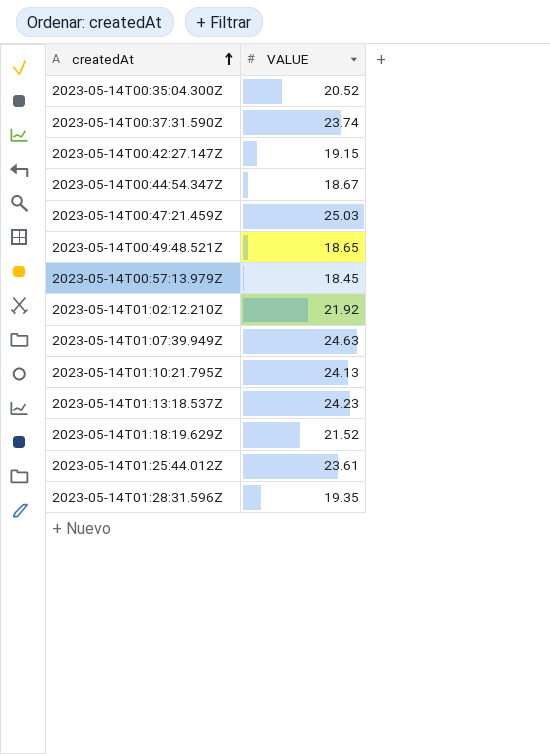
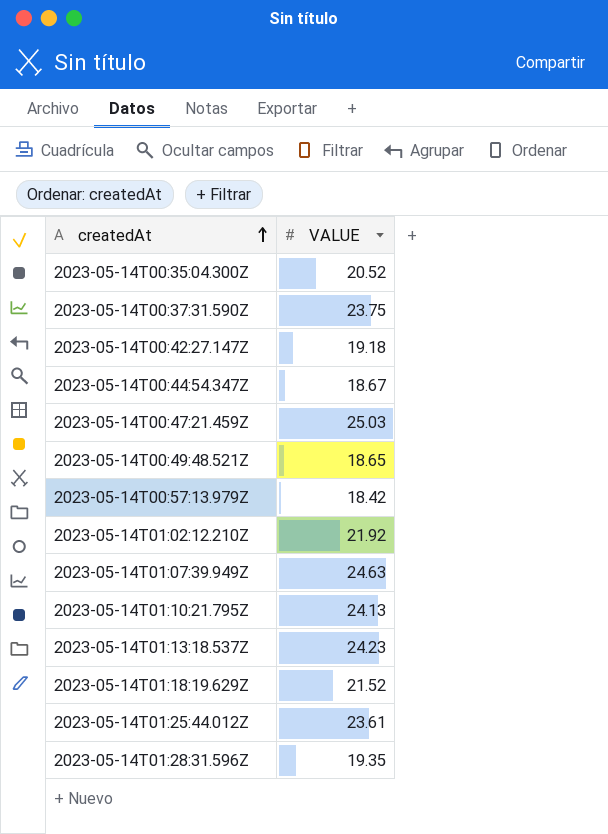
2023-05-14T00:37:31.590Z | VALUE: 23.74 -> 23.75
2023-05-14T00:42:27.147Z | VALUE: 19.15 -> 19.18
2023-05-14T00:57:13.979Z | VALUE: 18.45 -> 18.42

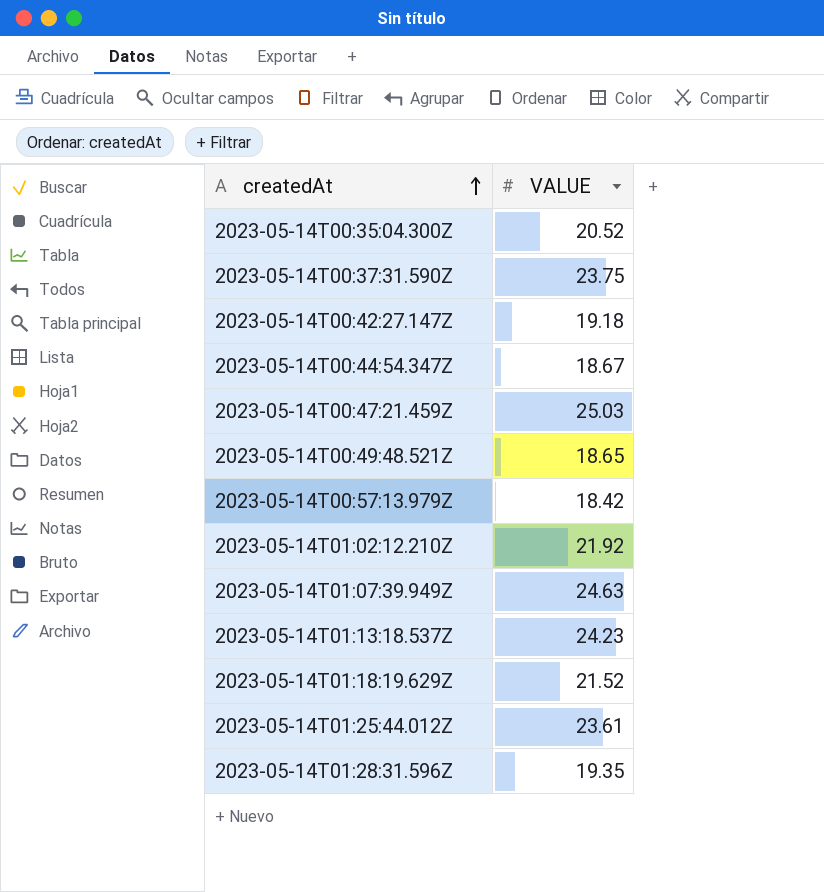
row 2023-05-14T01:10:21.795Z: 24.13 -> none

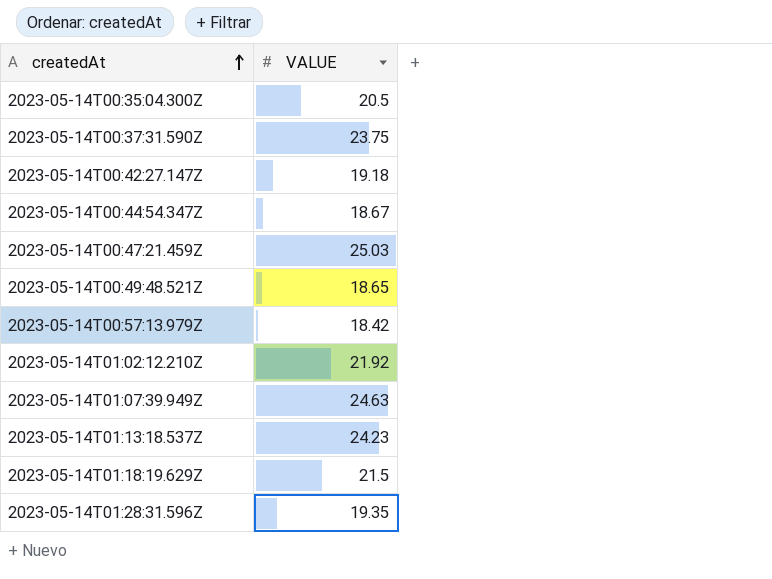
row 2023-05-14T01:25:44.012Z: 23.61 -> none
2023-05-14T00:35:04.300Z | VALUE: 20.52 -> 20.5
2023-05-14T01:18:19.629Z | VALUE: 21.52 -> 21.5

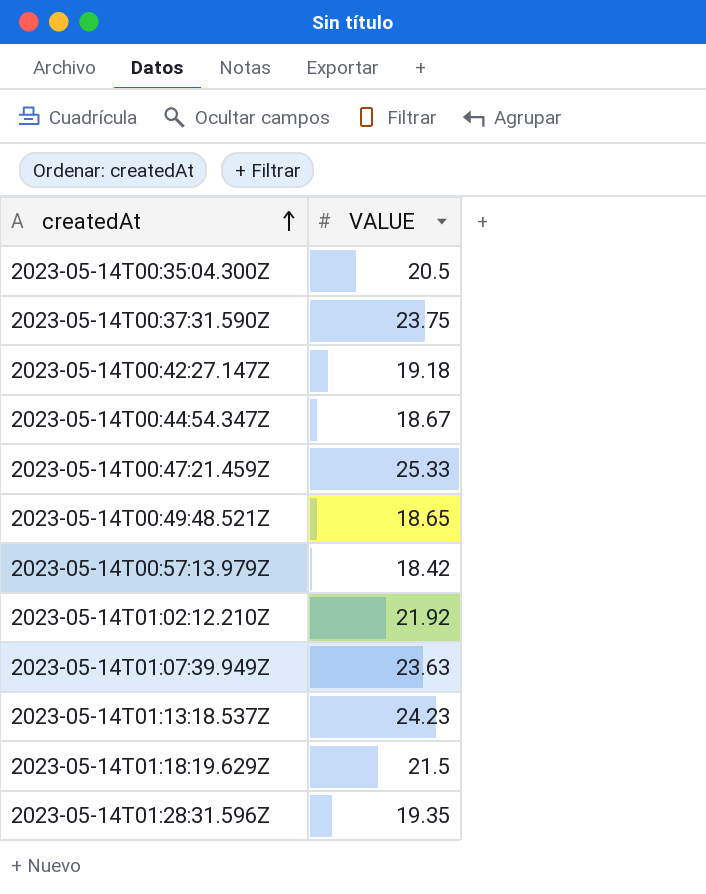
2023-05-14T00:47:21.459Z | VALUE: 25.03 -> 25.33
2023-05-14T01:07:39.949Z | VALUE: 24.63 -> 23.63

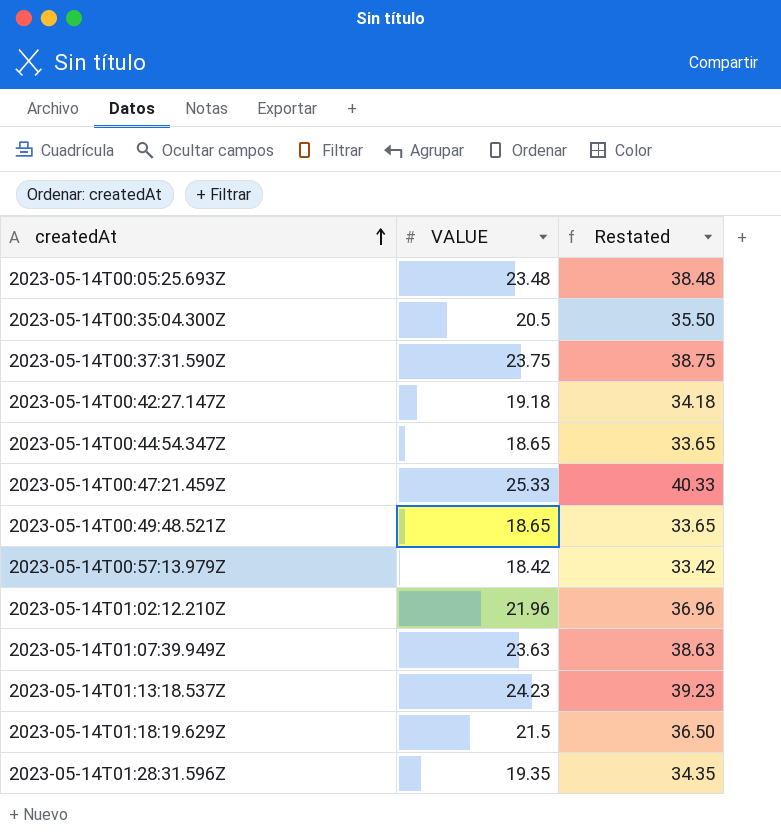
column Restated | formula: none -> [VALUE] + 15
row 2023-05-14T00:05:25.693Z: none -> 23.48 | 38.48
2023-05-14T00:44:54.347Z | VALUE: 18.67 -> 18.65
2023-05-14T01:02:12.210Z | VALUE: 21.92 -> 21.96

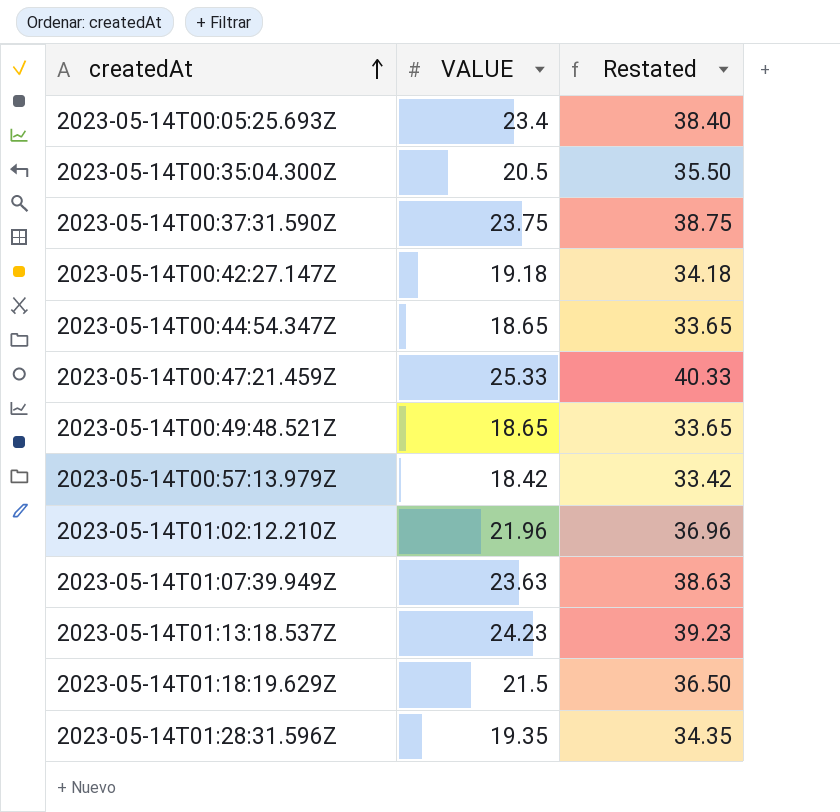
2023-05-14T00:05:25.693Z | VALUE: 23.48 -> 23.4
2023-05-14T00:05:25.693Z | Restated: 38.48 -> 38.40

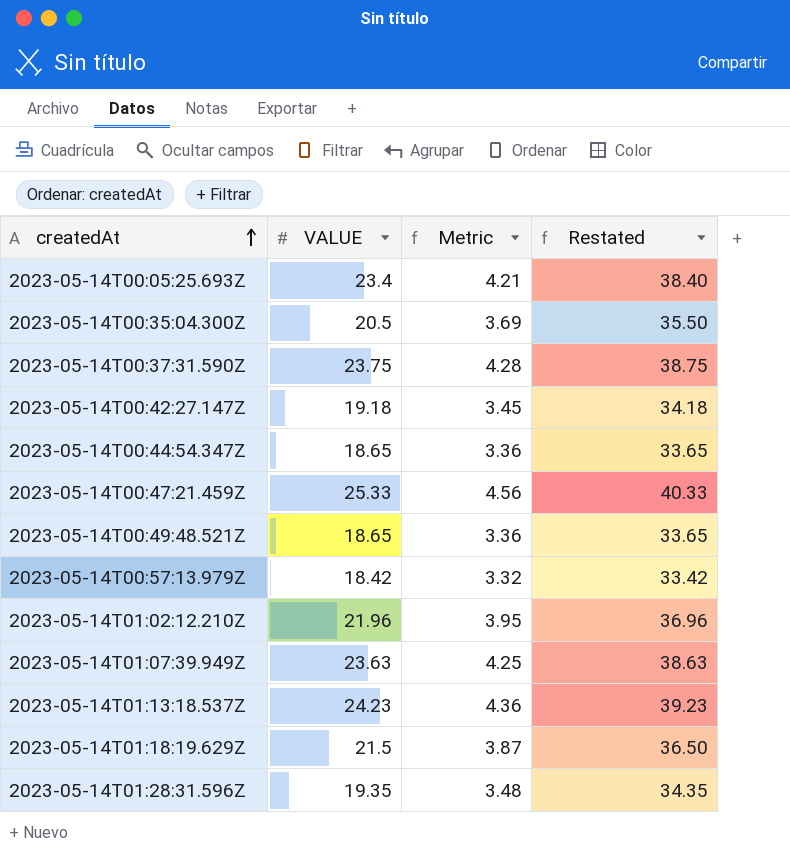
column Metric | formula: none -> [VALUE] * 0.18

